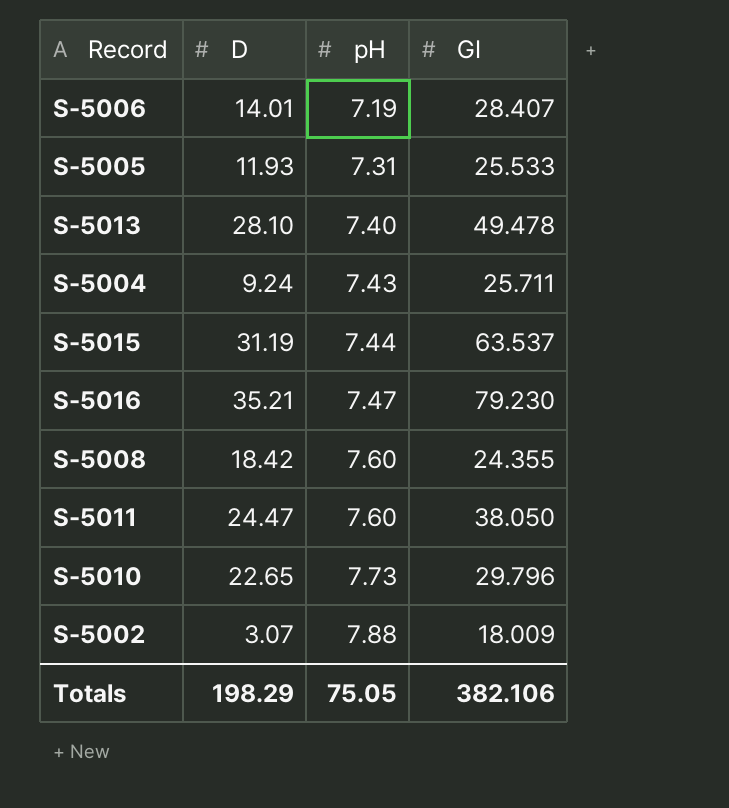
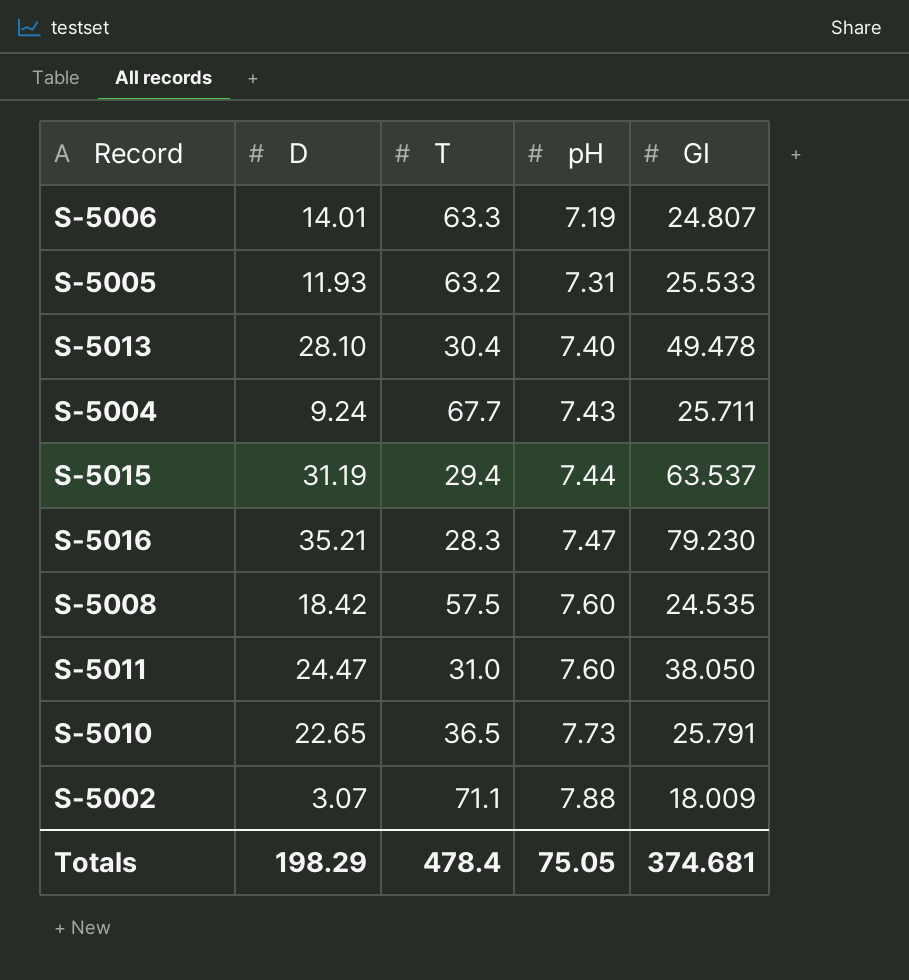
column T | position: none -> 3
S-5006 | GI: 28.407 -> 24.807
S-5008 | GI: 24.355 -> 24.535
S-5010 | GI: 29.796 -> 25.791
Totals | GI: 382.106 -> 374.681

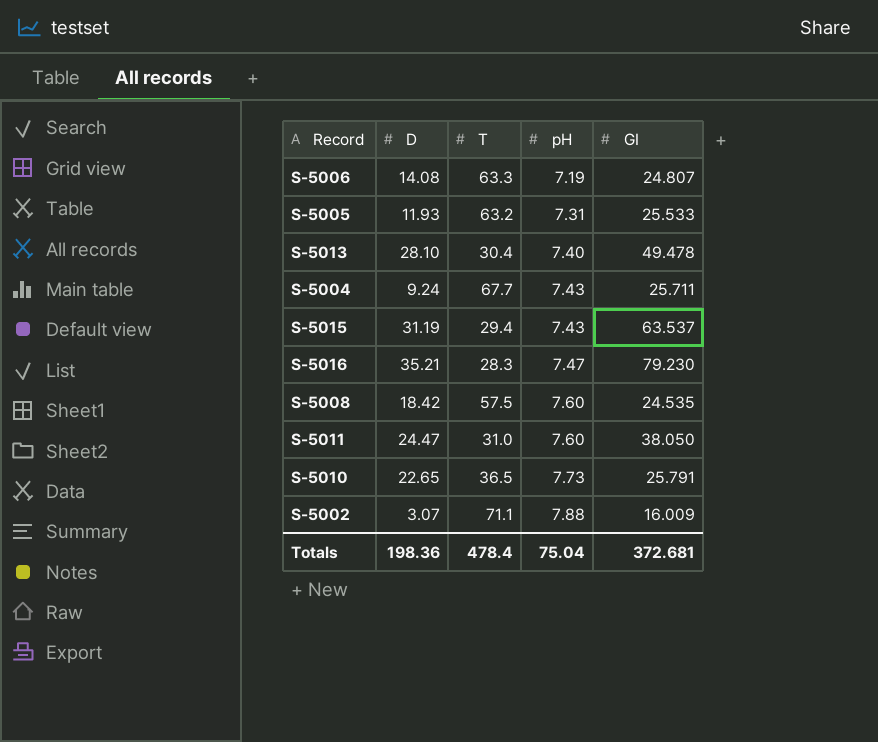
S-5006 | D: 14.01 -> 14.08
S-5015 | pH: 7.44 -> 7.43
S-5002 | GI: 18.009 -> 16.009
Totals | D: 198.29 -> 198.36
Totals | pH: 75.05 -> 75.04
Totals | GI: 374.681 -> 372.681

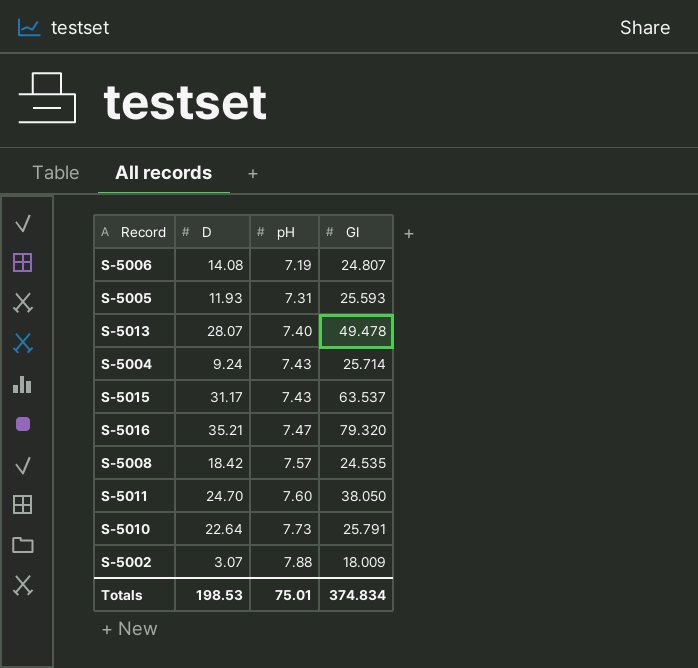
column T | position: 3 -> none
S-5005 | GI: 25.533 -> 25.593
S-5013 | D: 28.10 -> 28.07
S-5004 | GI: 25.711 -> 25.714
S-5015 | D: 31.19 -> 31.17
S-5016 | GI: 79.230 -> 79.320
S-5008 | pH: 7.60 -> 7.57
S-5011 | D: 24.47 -> 24.70
S-5010 | D: 22.65 -> 22.64
S-5002 | GI: 16.009 -> 18.009
Totals | D: 198.36 -> 198.53
Totals | pH: 75.04 -> 75.01
Totals | GI: 372.681 -> 374.834

